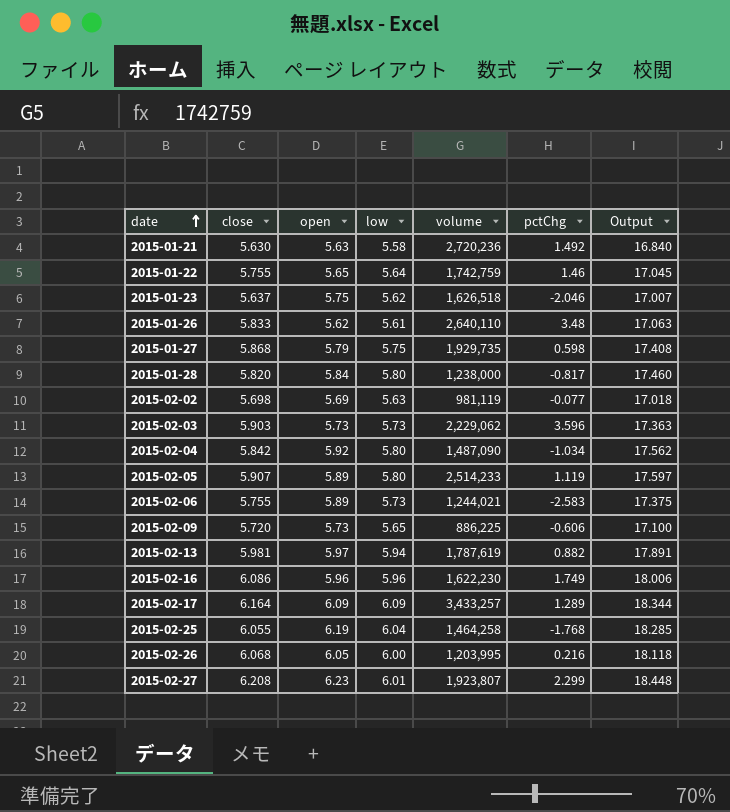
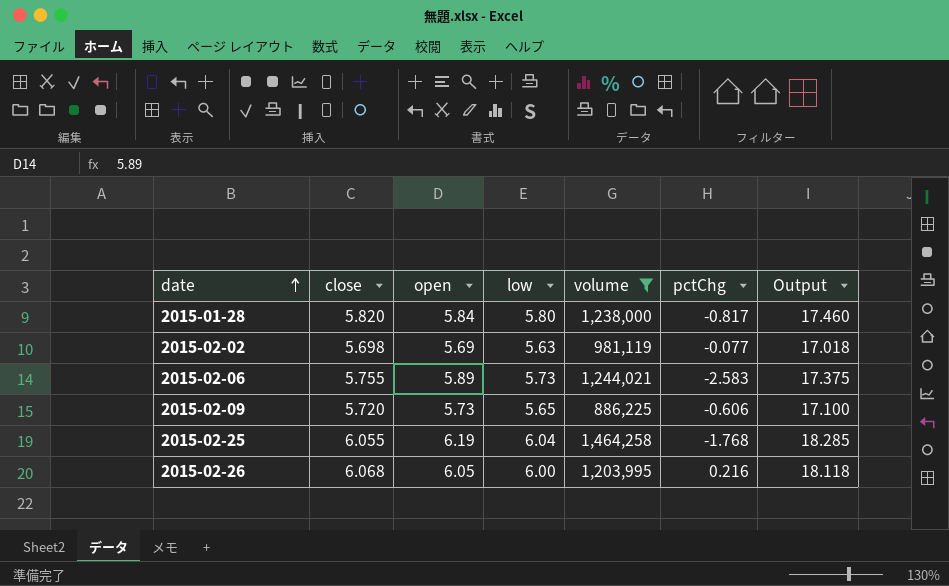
filter: none -> volume <= 1,464,258

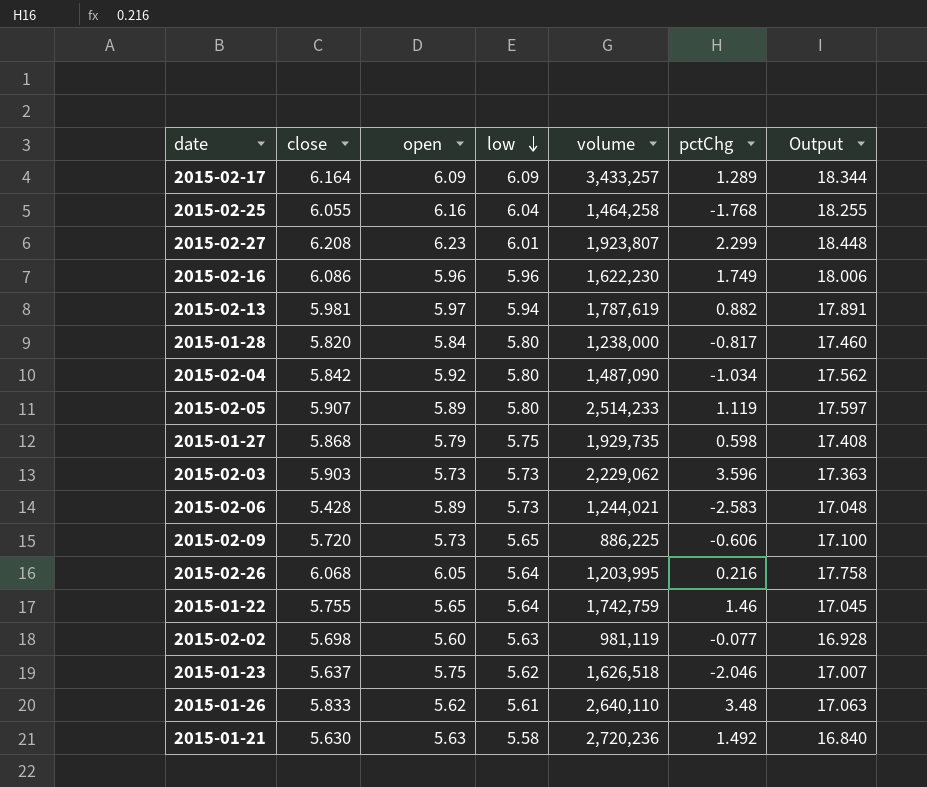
filter: volume <= 1,464,258 -> none
row order: date ascending -> low descending
2015-02-25 | open: 6.19 -> 6.16
2015-02-25 | Output: 18.285 -> 18.255
2015-02-06 | close: 5.755 -> 5.428
2015-02-06 | Output: 17.375 -> 17.048
2015-02-26 | low: 6.00 -> 5.64
2015-02-26 | Output: 18.118 -> 17.758
2015-02-02 | open: 5.69 -> 5.60
2015-02-02 | Output: 17.018 -> 16.928

